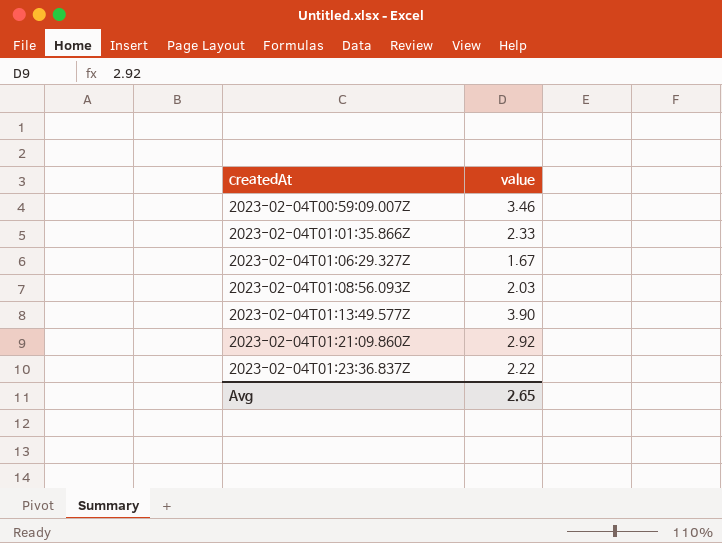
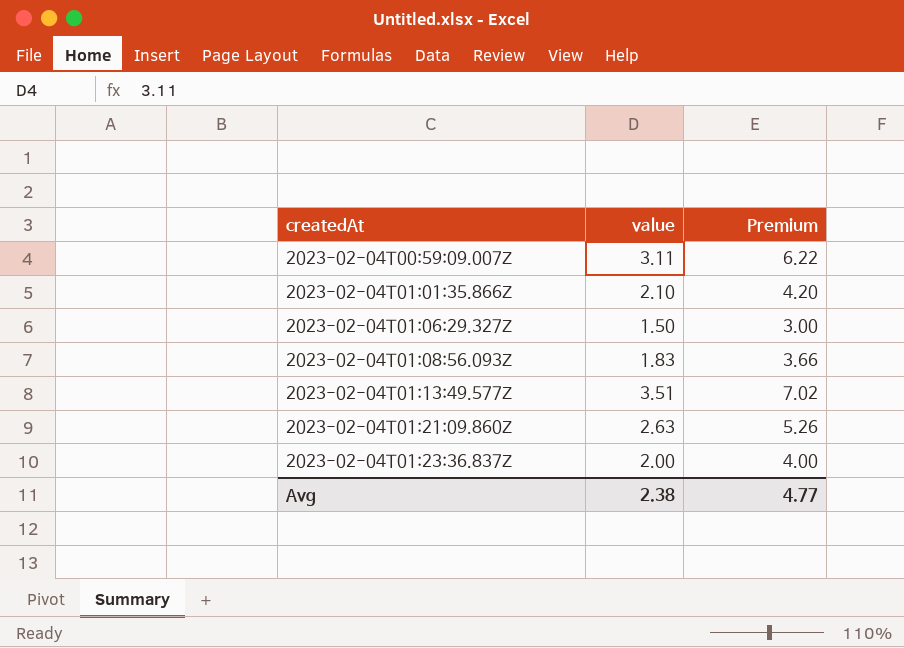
column Premium | formula: none -> [value] * 2
2023-02-04T00:59:09.007Z | value: 3.46 -> 3.11
2023-02-04T01:01:35.866Z | value: 2.33 -> 2.10
2023-02-04T01:06:29.327Z | value: 1.67 -> 1.50
2023-02-04T01:08:56.093Z | value: 2.03 -> 1.83
2023-02-04T01:13:49.577Z | value: 3.90 -> 3.51
2023-02-04T01:21:09.860Z | value: 2.92 -> 2.63
2023-02-04T01:23:36.837Z | value: 2.22 -> 2.00
Avg | value: 2.65 -> 2.38

